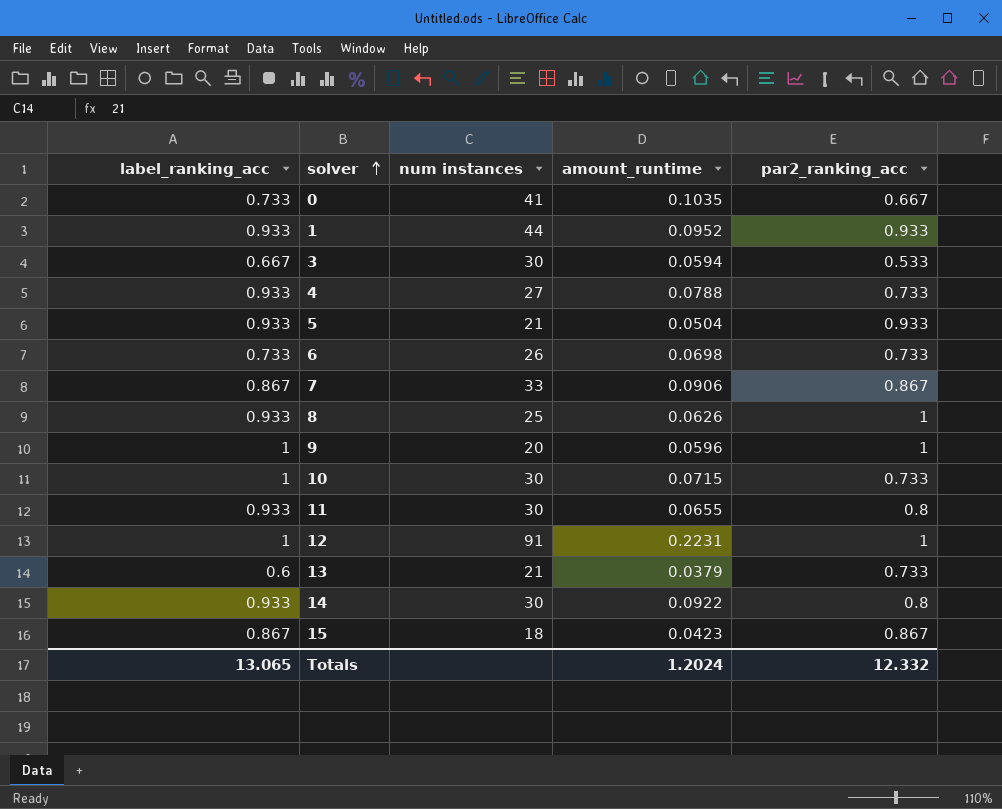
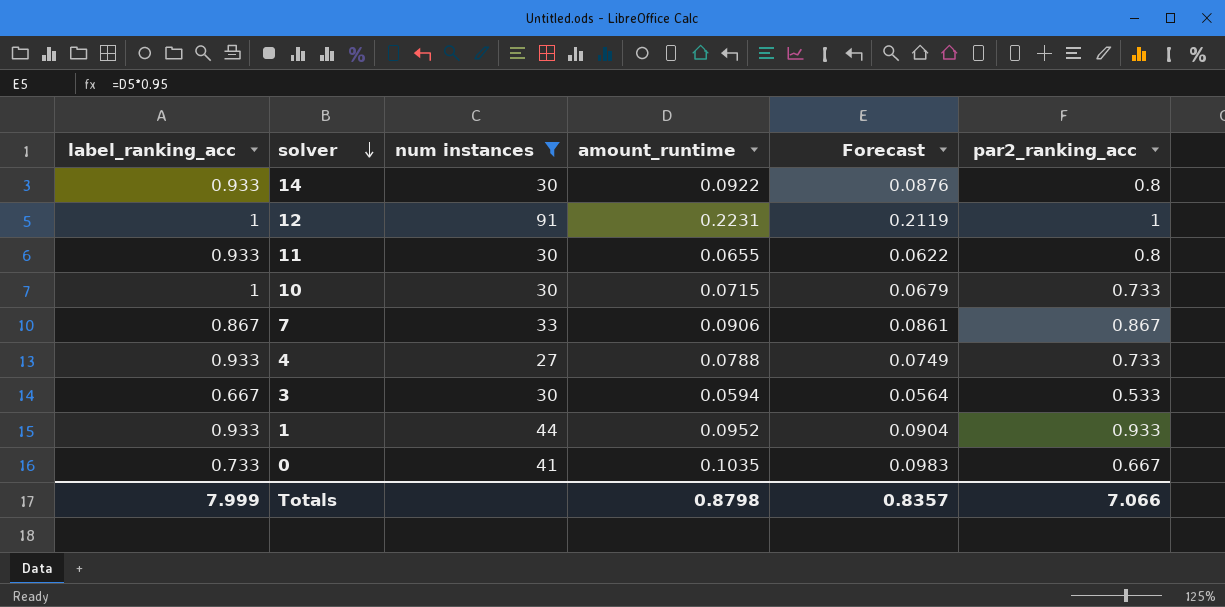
filter: none -> num instances >= 27
row order: solver ascending -> solver descending
column Forecast | formula: none -> [amount_runtime] * 0.95
Totals | label_ranking_acc: 13.065 -> 7.999
Totals | amount_runtime: 1.2024 -> 0.8798
Totals | par2_ranking_acc: 12.332 -> 7.066

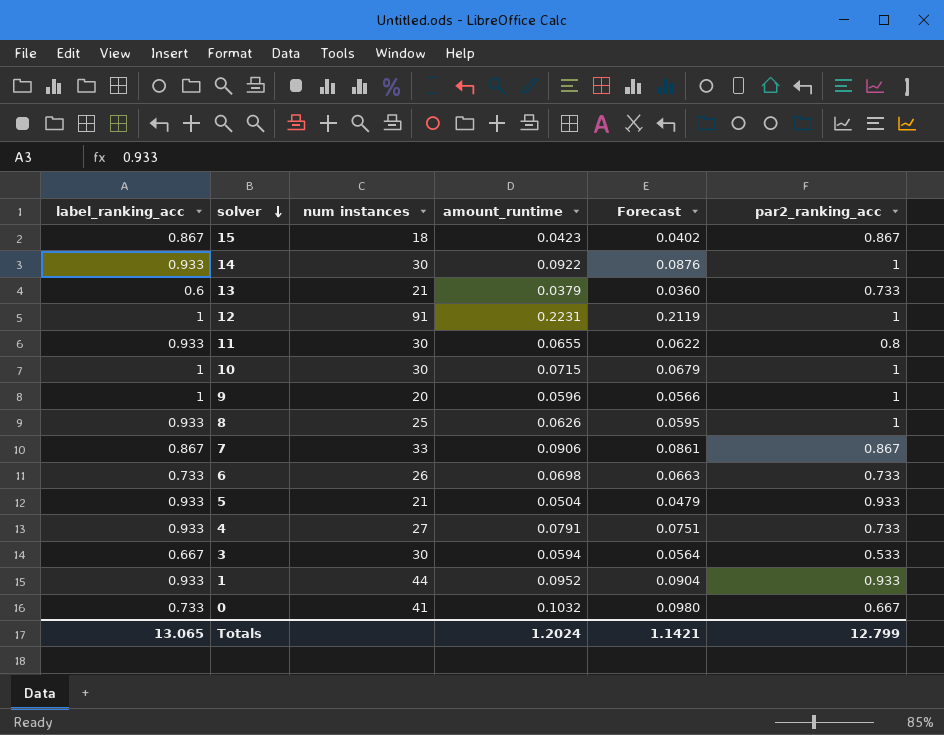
filter: num instances >= 27 -> none
14 | par2_ranking_acc: 0.8 -> 1
10 | par2_ranking_acc: 0.733 -> 1
4 | amount_runtime: 0.0788 -> 0.0791
4 | Forecast: 0.0749 -> 0.0751
0 | amount_runtime: 0.1035 -> 0.1032
0 | Forecast: 0.0983 -> 0.0980
Totals | label_ranking_acc: 7.999 -> 13.065
Totals | amount_runtime: 0.8798 -> 1.2024
Totals | Forecast: 0.8357 -> 1.1421
Totals | par2_ranking_acc: 7.066 -> 12.799

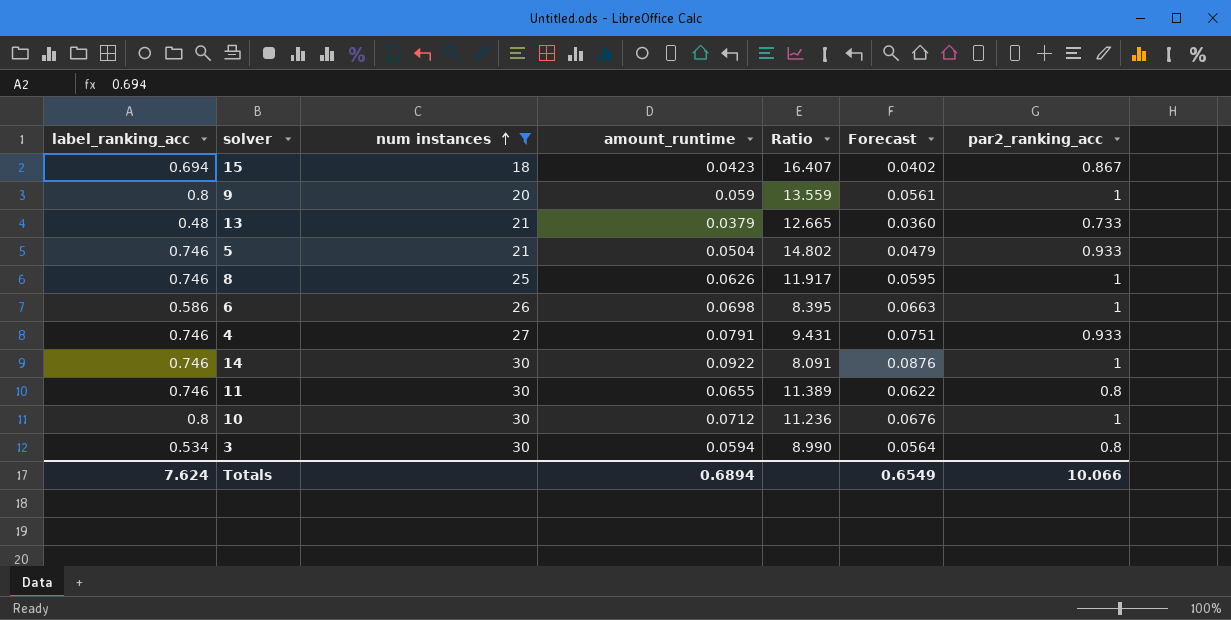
filter: none -> num instances <= 30
row order: solver descending -> num instances ascending
column Ratio | formula: none -> [label_ranking_acc] / [amount_runtime]
15 | label_ranking_acc: 0.867 -> 0.694
9 | label_ranking_acc: 1 -> 0.8
9 | amount_runtime: 0.0596 -> 0.059
9 | Forecast: 0.0566 -> 0.0561
13 | label_ranking_acc: 0.6 -> 0.48
5 | label_ranking_acc: 0.933 -> 0.746
8 | label_ranking_acc: 0.933 -> 0.746
6 | label_ranking_acc: 0.733 -> 0.586
6 | par2_ranking_acc: 0.733 -> 1
4 | label_ranking_acc: 0.933 -> 0.746
4 | par2_ranking_acc: 0.733 -> 0.933
14 | label_ranking_acc: 0.933 -> 0.746
11 | label_ranking_acc: 0.933 -> 0.746
10 | label_ranking_acc: 1 -> 0.8
10 | amount_runtime: 0.0715 -> 0.0712
10 | Forecast: 0.0679 -> 0.0676
3 | label_ranking_acc: 0.667 -> 0.534
3 | par2_ranking_acc: 0.533 -> 0.8
Totals | label_ranking_acc: 13.065 -> 7.624
Totals | amount_runtime: 1.2024 -> 0.6894
Totals | Forecast: 1.1421 -> 0.6549
Totals | par2_ranking_acc: 12.799 -> 10.066

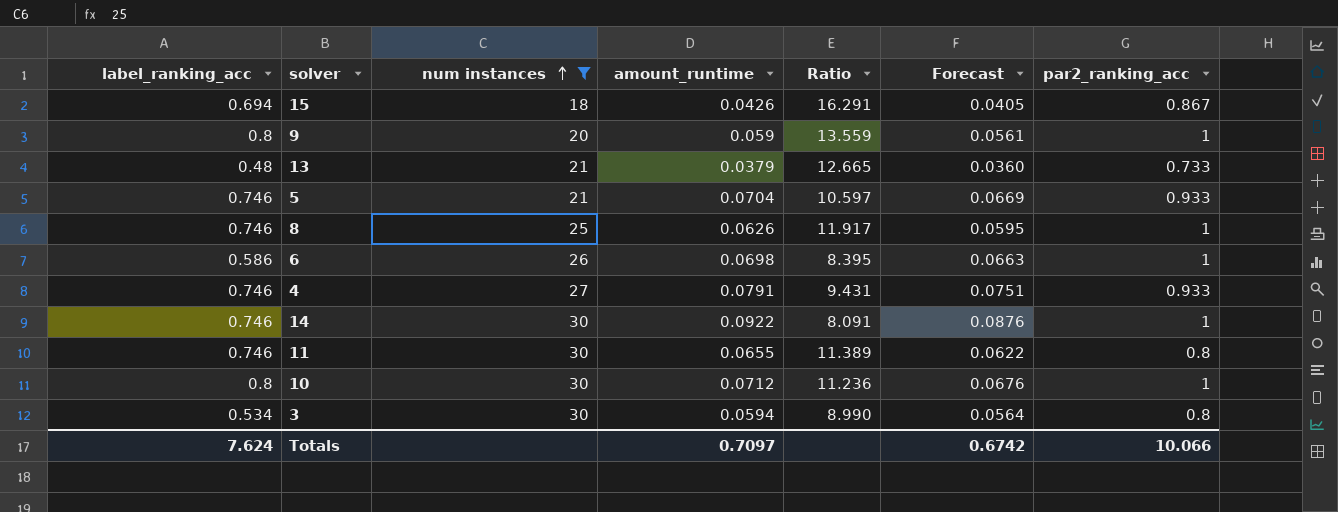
15 | amount_runtime: 0.0423 -> 0.0426
15 | Ratio: 16.407 -> 16.291
15 | Forecast: 0.0402 -> 0.0405
5 | amount_runtime: 0.0504 -> 0.0704
5 | Ratio: 14.802 -> 10.597
5 | Forecast: 0.0479 -> 0.0669
Totals | amount_runtime: 0.6894 -> 0.7097
Totals | Forecast: 0.6549 -> 0.6742

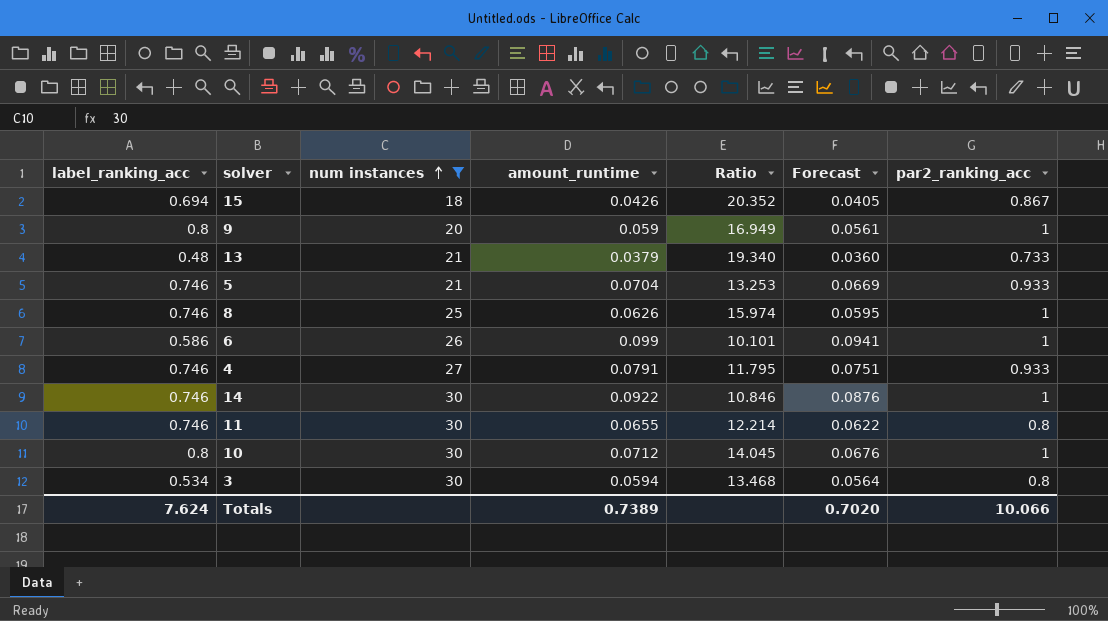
column Ratio | formula: [label_ranking_acc] / [amount_runtime] -> [par2_ranking_acc] / [amount_runtime]
6 | amount_runtime: 0.0698 -> 0.099
6 | Forecast: 0.0663 -> 0.0941
Totals | amount_runtime: 0.7097 -> 0.7389
Totals | Forecast: 0.6742 -> 0.7020

